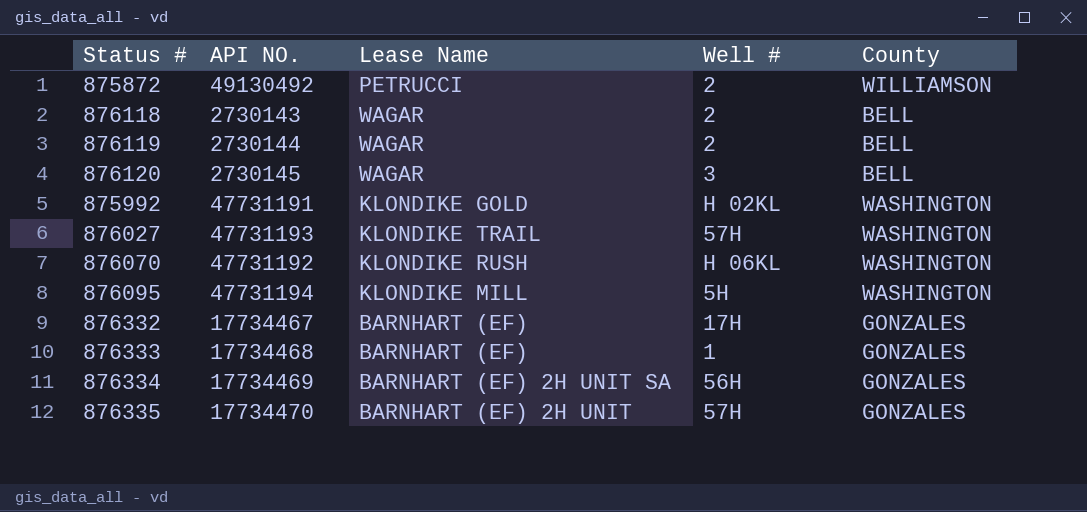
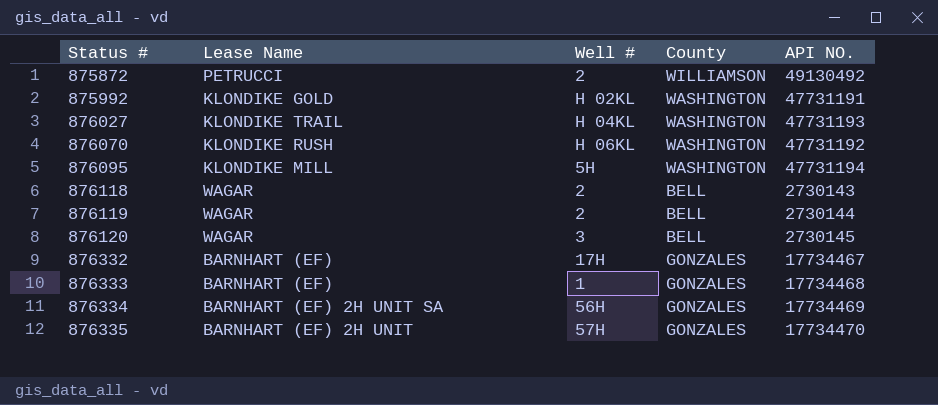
row order: none -> Status # ascending
column API NO. | position: 2 -> 5
876027 | Well #: 57H -> H 04KL

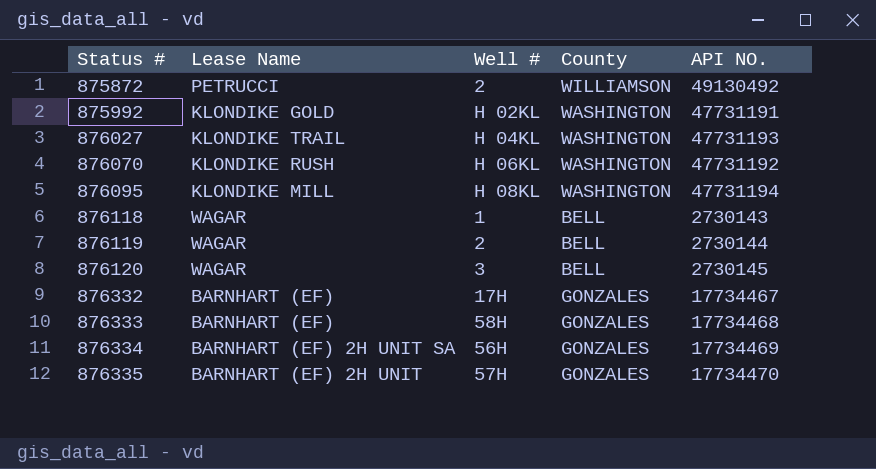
876095 | Well #: 5H -> H 08KL
876118 | Well #: 2 -> 1
876333 | Well #: 1 -> 58H

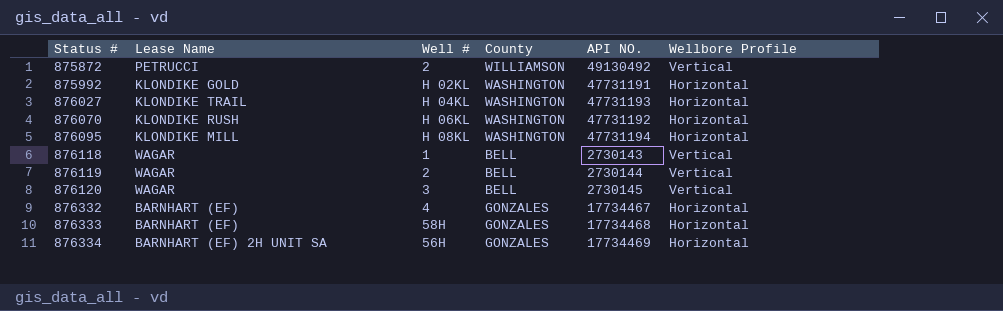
column Wellbore Profile | position: none -> 6
row 876335: BARNHART (EF) 2H UNIT | 57H | GONZALES | 17734470 -> none
876332 | Well #: 17H -> 4

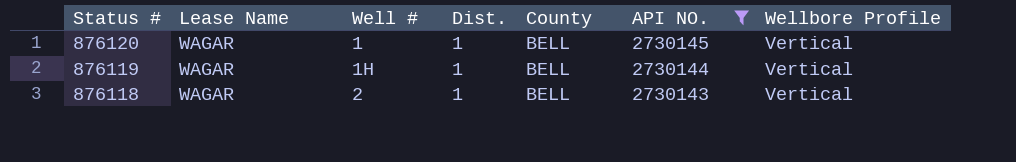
filter: none -> API NO. <= 2730145
row order: Status # ascending -> Status # descending
column Dist. | position: none -> 4
876120 | Well #: 3 -> 1
876119 | Well #: 2 -> 1H
876118 | Well #: 1 -> 2

